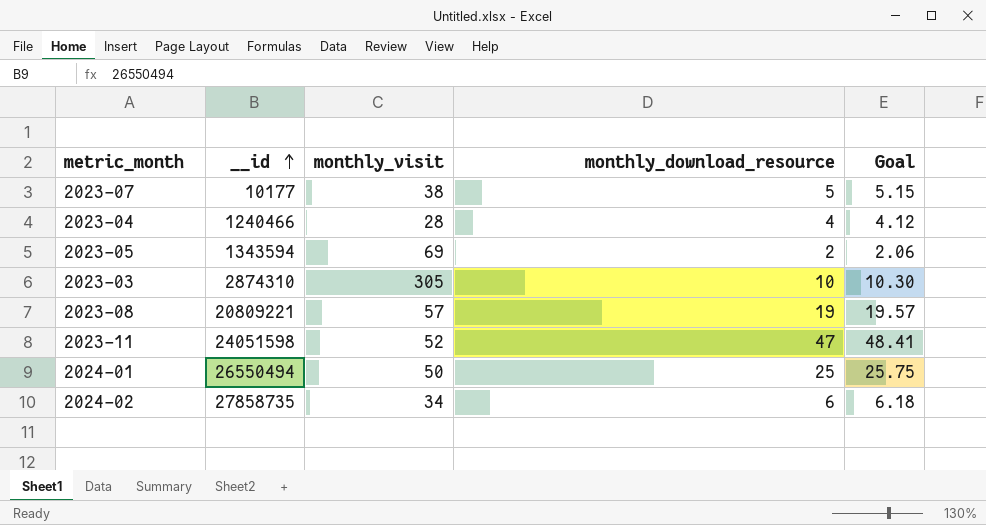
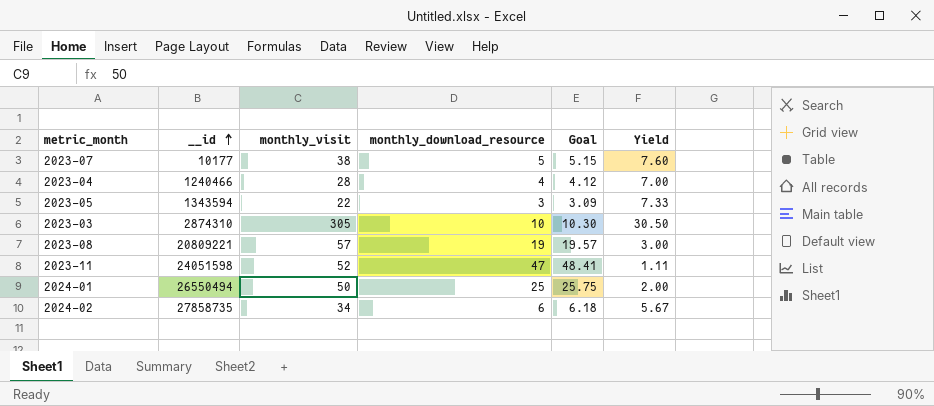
column Yield | formula: none -> [monthly_visit] / [monthly_download_resource]
2023-05 | monthly_visit: 69 -> 22
2023-05 | monthly_download_resource: 2 -> 3
2023-05 | Goal: 2.06 -> 3.09

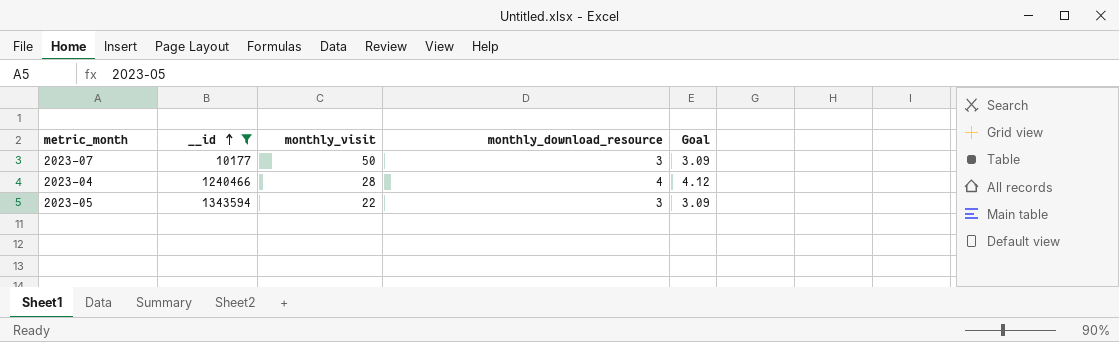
filter: none -> __id <= 1343594
column Yield | formula: [monthly_visit] / [monthly_download_resource] -> none
2023-07 | monthly_visit: 38 -> 50
2023-07 | monthly_download_resource: 5 -> 3
2023-07 | Goal: 5.15 -> 3.09

